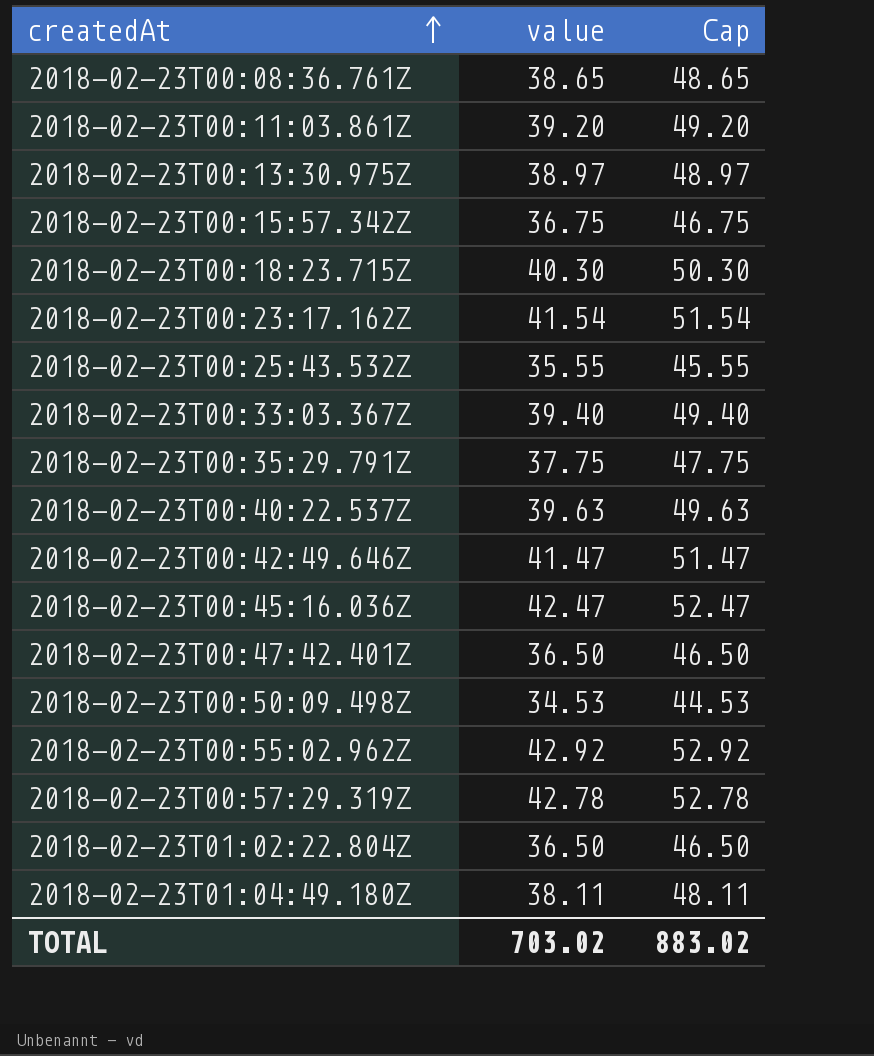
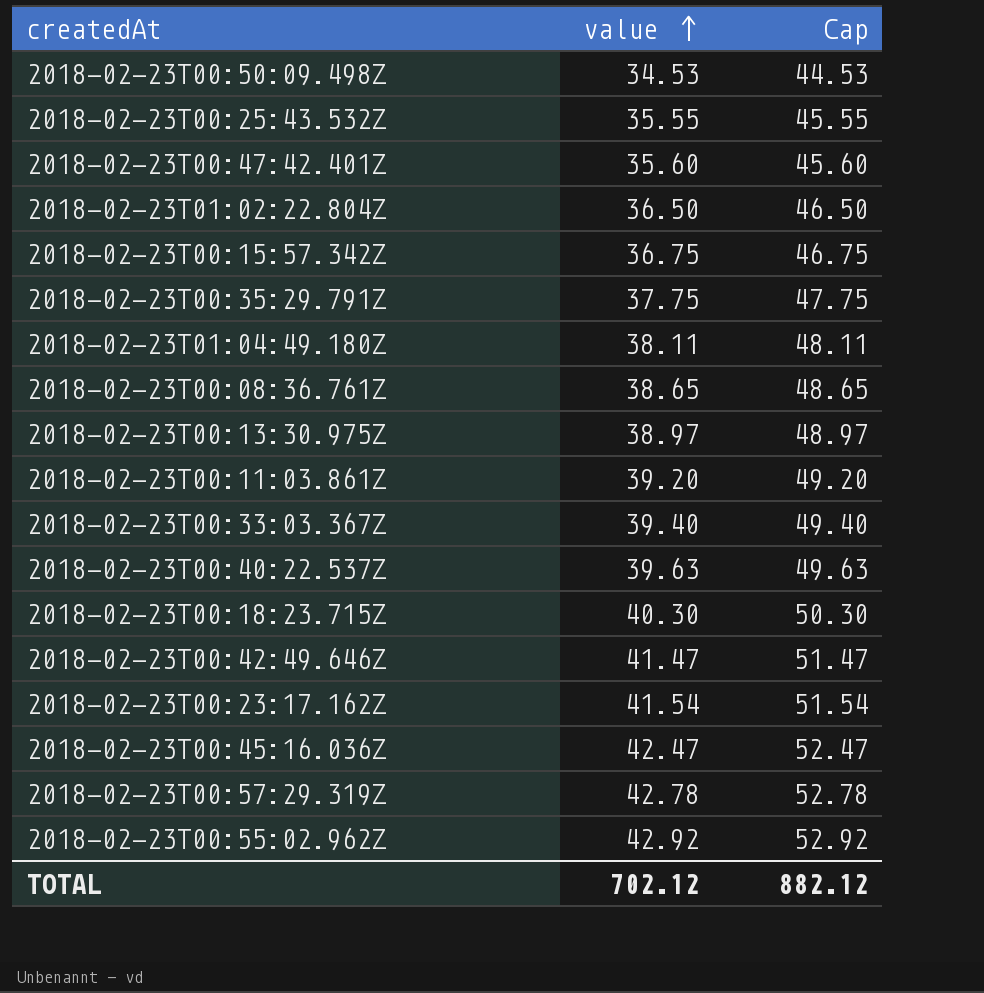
row order: createdAt ascending -> value ascending
2018-02-23T00:47:42.401Z | value: 36.50 -> 35.60
2018-02-23T00:47:42.401Z | Cap: 46.50 -> 45.60
TOTAL | value: 703.02 -> 702.12
TOTAL | Cap: 883.02 -> 882.12

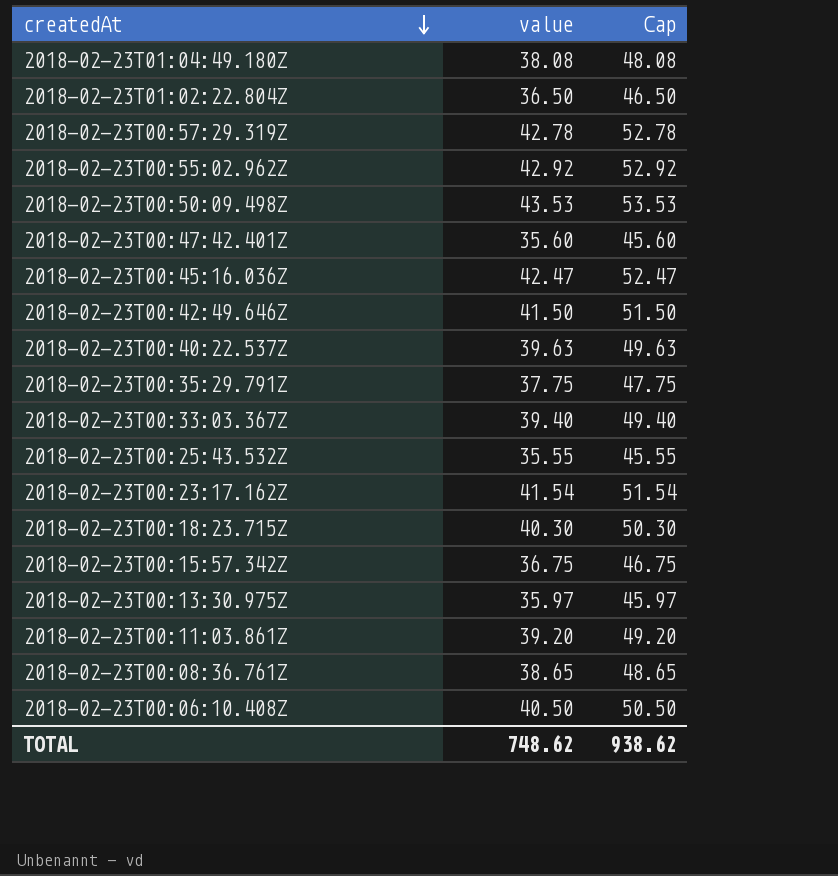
row order: value ascending -> createdAt descending
2018-02-23T01:04:49.180Z | value: 38.11 -> 38.08
2018-02-23T01:04:49.180Z | Cap: 48.11 -> 48.08
2018-02-23T00:50:09.498Z | value: 34.53 -> 43.53
2018-02-23T00:50:09.498Z | Cap: 44.53 -> 53.53
2018-02-23T00:42:49.646Z | value: 41.47 -> 41.50
2018-02-23T00:42:49.646Z | Cap: 51.47 -> 51.50
2018-02-23T00:13:30.975Z | value: 38.97 -> 35.97
2018-02-23T00:13:30.975Z | Cap: 48.97 -> 45.97
row 2018-02-23T00:06:10.408Z: none -> 40.50 | 50.50
TOTAL | value: 702.12 -> 748.62
TOTAL | Cap: 882.12 -> 938.62

